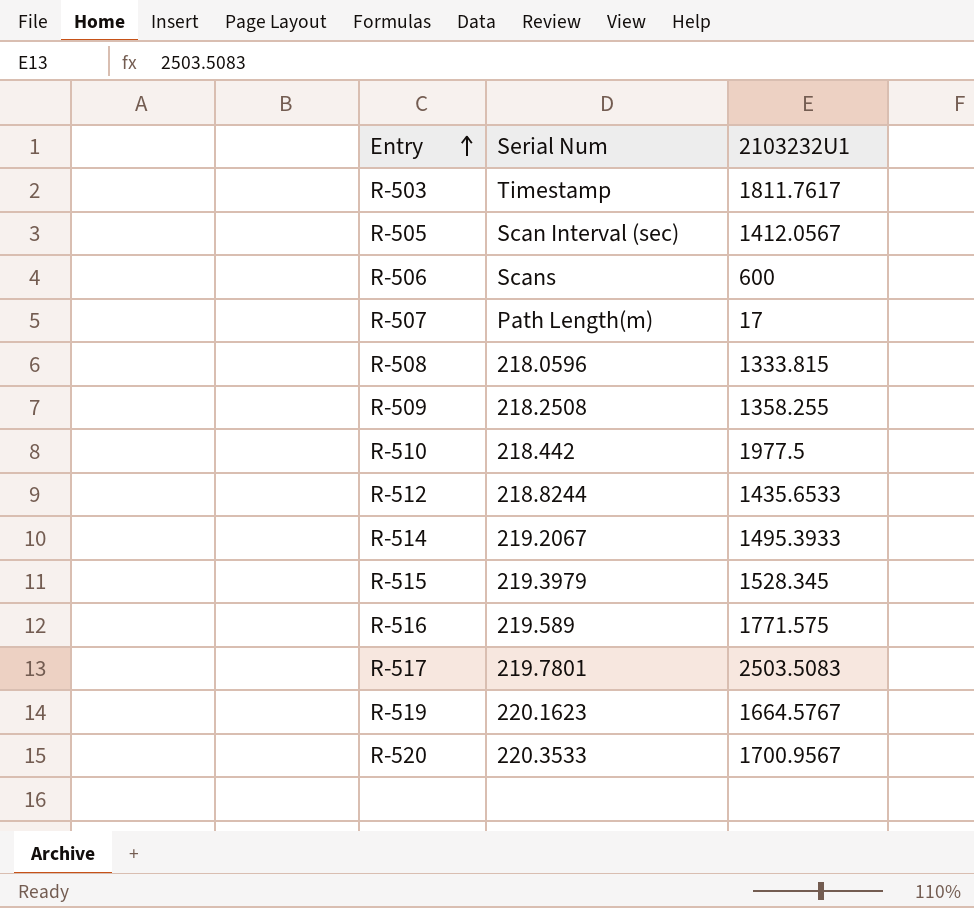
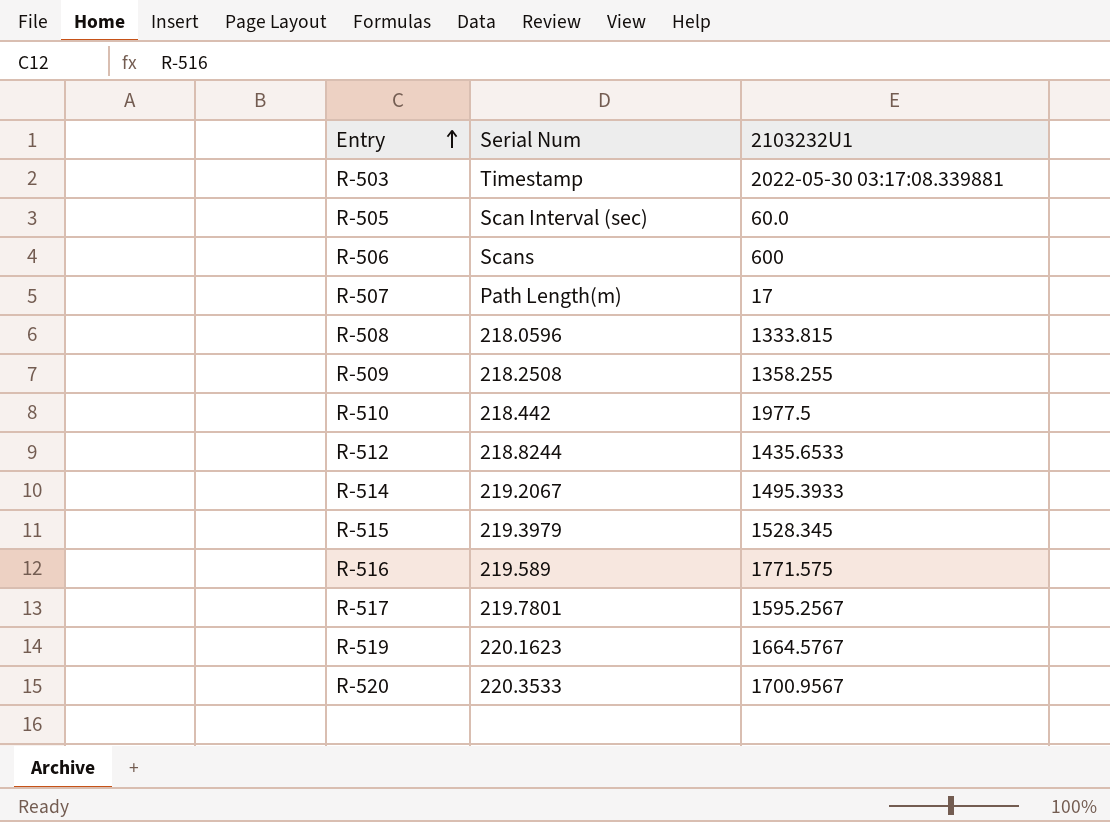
R-503 | 2103232U1: 1811.7617 -> 2022-05-30 03:17:08.339881
R-505 | 2103232U1: 1412.0567 -> 60.0
R-517 | 2103232U1: 2503.5083 -> 1595.2567

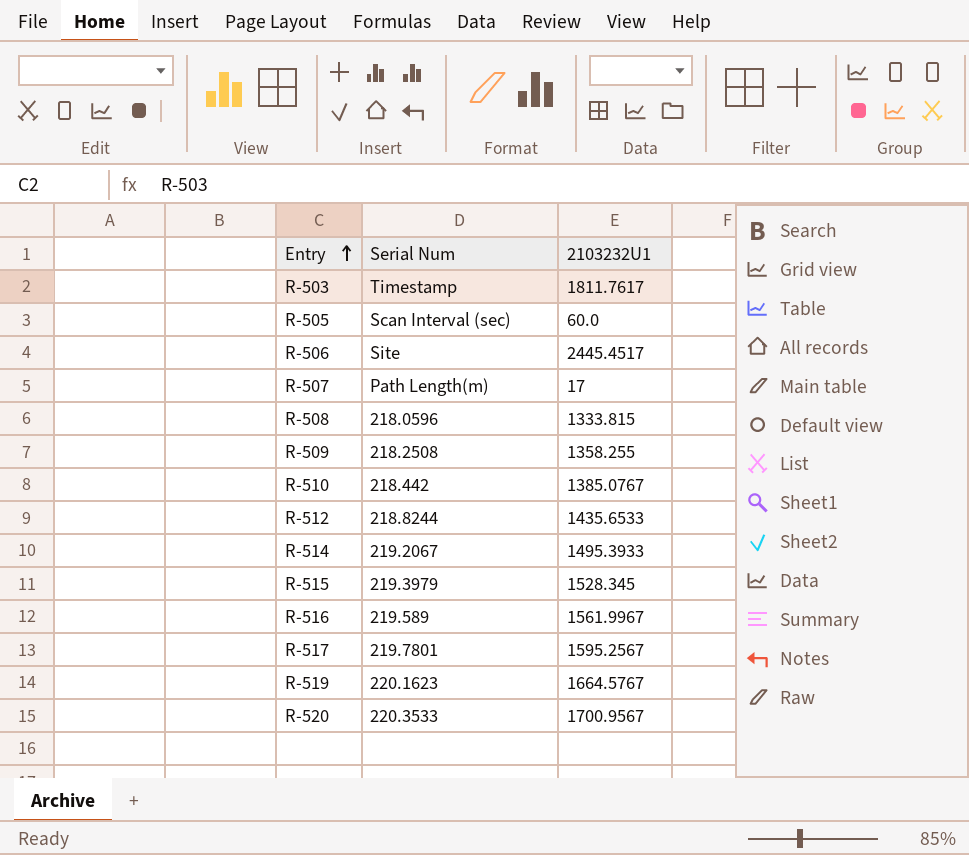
R-503 | 2103232U1: 2022-05-30 03:17:08.339881 -> 1811.7617
R-506 | Serial Num: Scans -> Site
R-506 | 2103232U1: 600 -> 2445.4517
R-510 | 2103232U1: 1977.5 -> 1385.0767
R-516 | 2103232U1: 1771.575 -> 1561.9967

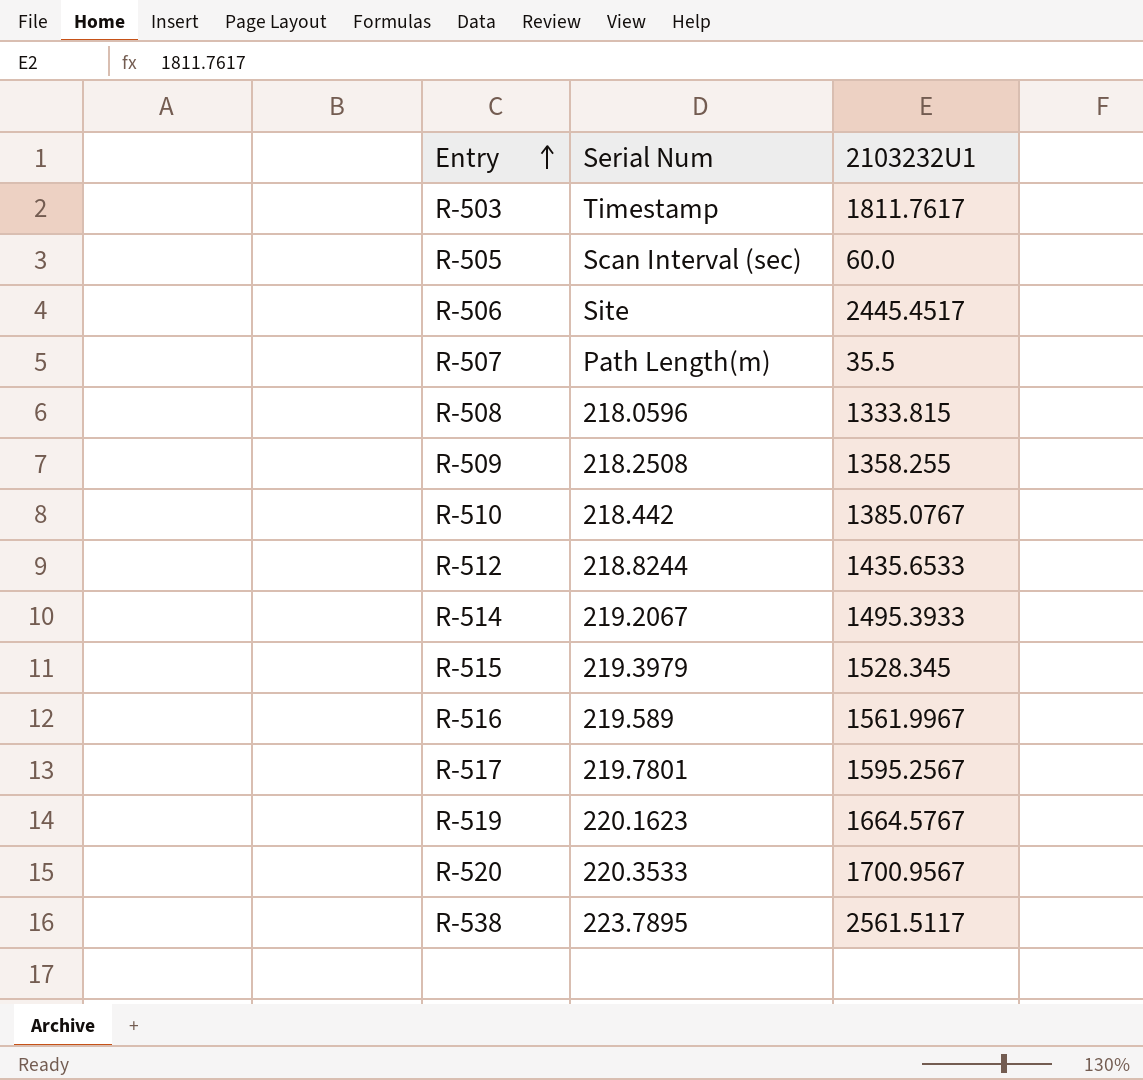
R-507 | 2103232U1: 17 -> 35.5
row R-538: none -> 223.7895 | 2561.5117

